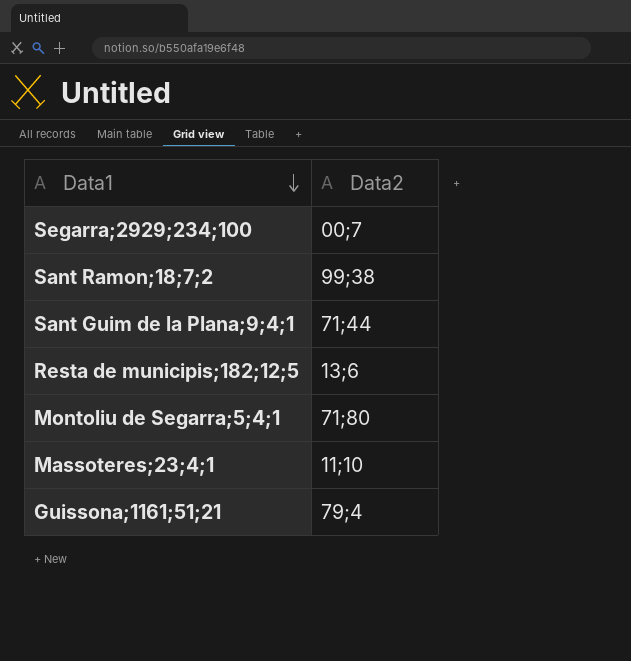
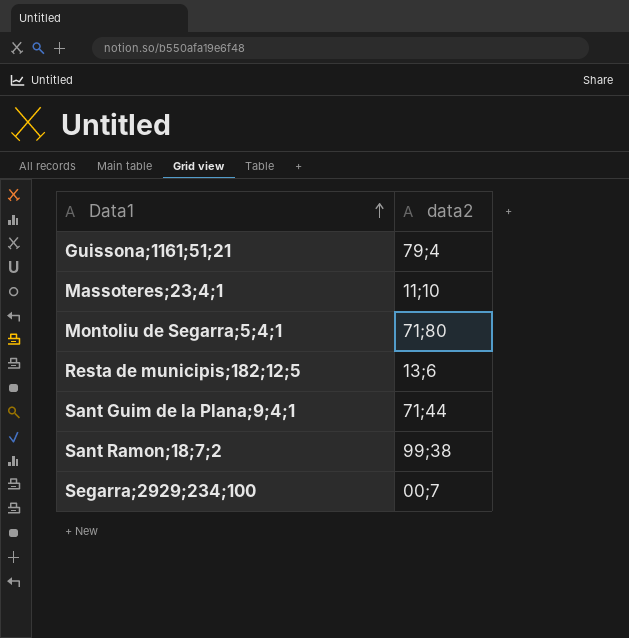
row order: Data1 descending -> Data1 ascending
column name: Data2 -> data2

